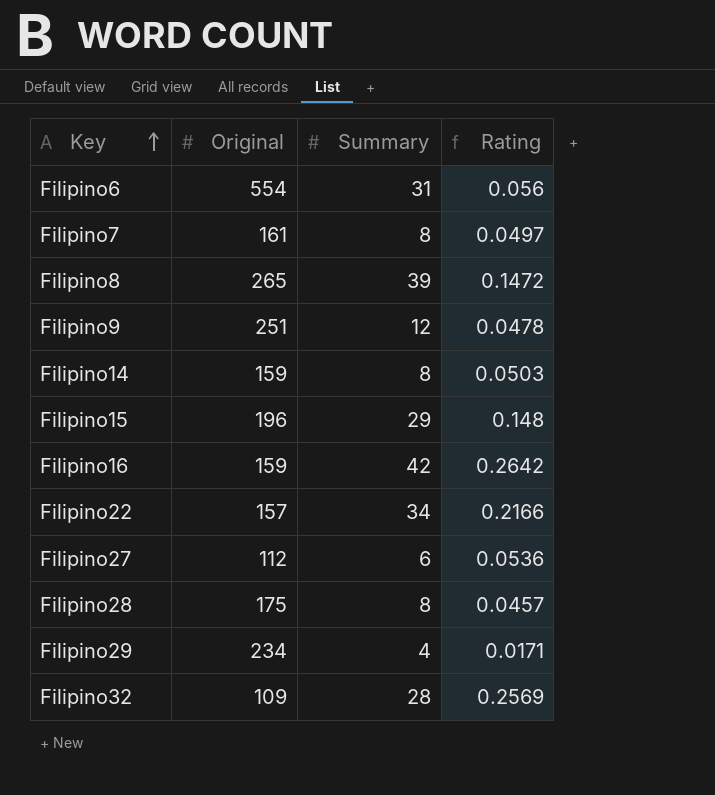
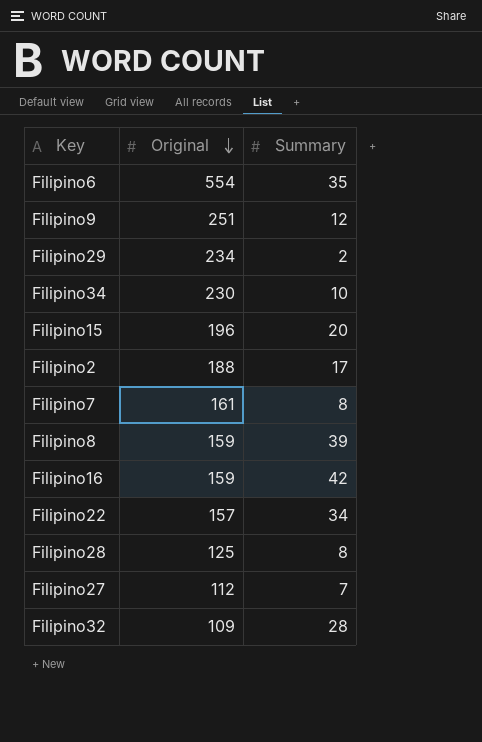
row order: Key ascending -> Original descending
column Rating | formula: [Summary] / [Original] -> none
row Filipino14: 159 | 8 | 0.0503 -> none
Filipino6 | Summary: 31 -> 35
Filipino29 | Summary: 4 -> 2
row Filipino34: none -> 230 | 10
Filipino15 | Summary: 29 -> 20
row Filipino2: none -> 188 | 17
Filipino8 | Original: 265 -> 159
Filipino28 | Original: 175 -> 125
Filipino27 | Summary: 6 -> 7

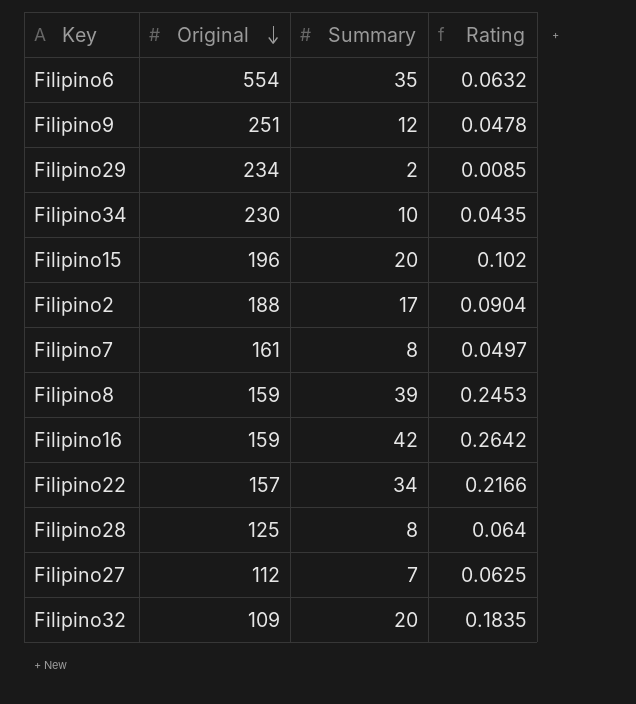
column Rating | formula: none -> [Summary] / [Original]
Filipino32 | Summary: 28 -> 20

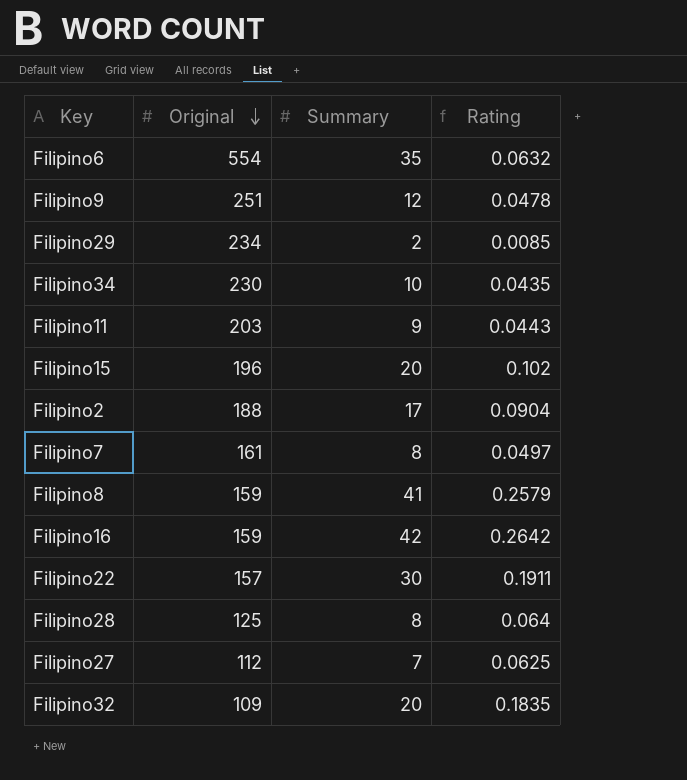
row Filipino11: none -> 203 | 9 | 0.0443
Filipino8 | Summary: 39 -> 41
Filipino8 | Rating: 0.2453 -> 0.2579
Filipino22 | Summary: 34 -> 30
Filipino22 | Rating: 0.2166 -> 0.1911

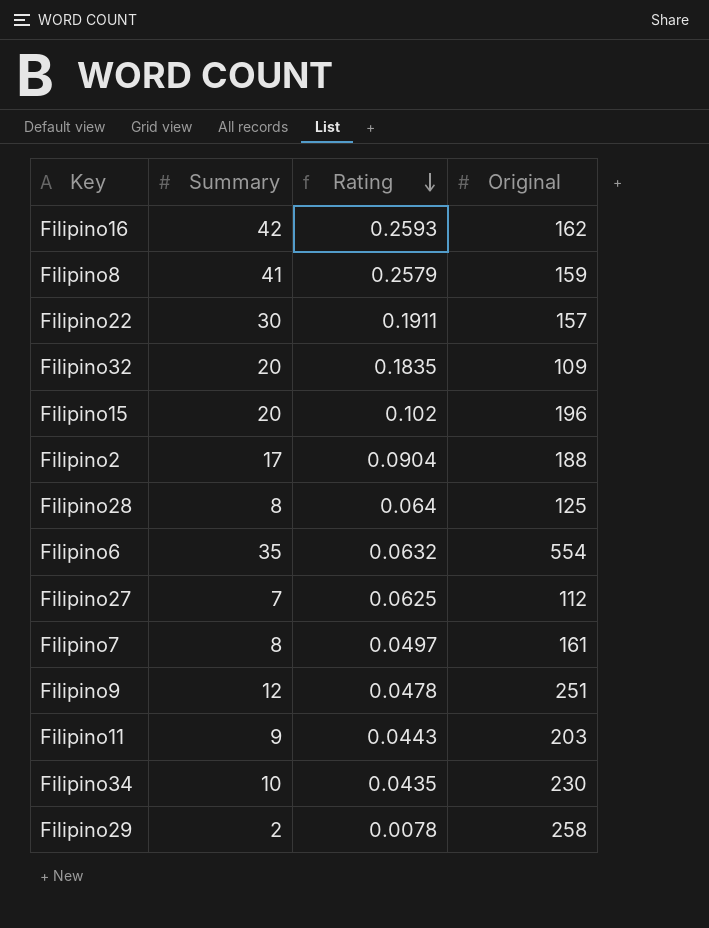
row order: Original descending -> Rating descending
column Original | position: 2 -> 4
Filipino16 | Rating: 0.2642 -> 0.2593
Filipino16 | Original: 159 -> 162
Filipino29 | Rating: 0.0085 -> 0.0078
Filipino29 | Original: 234 -> 258

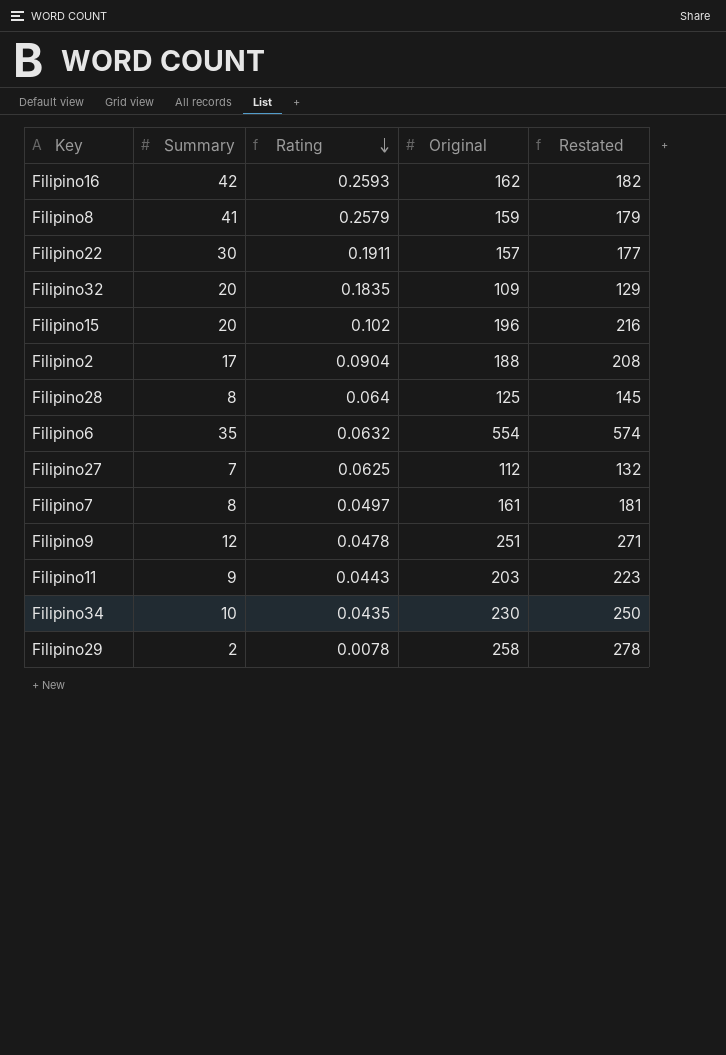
column Restated | formula: none -> [Original] + 20

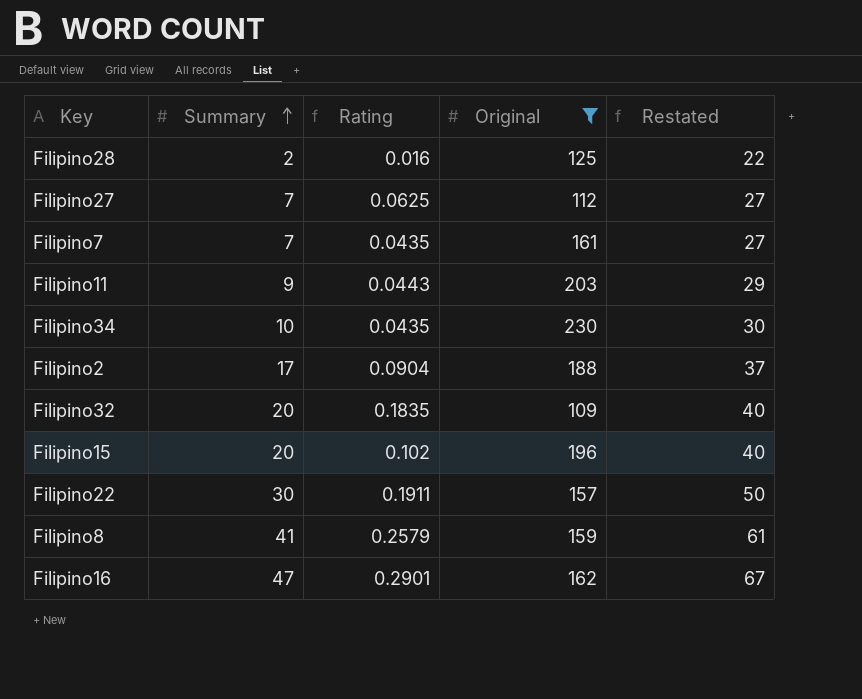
filter: none -> Original <= 230
row order: Rating descending -> Summary ascending
column Restated | formula: [Original] + 20 -> [Summary] + 20
Filipino28 | Summary: 8 -> 2
Filipino28 | Rating: 0.064 -> 0.016
Filipino7 | Summary: 8 -> 7
Filipino7 | Rating: 0.0497 -> 0.0435
Filipino16 | Summary: 42 -> 47
Filipino16 | Rating: 0.2593 -> 0.2901

